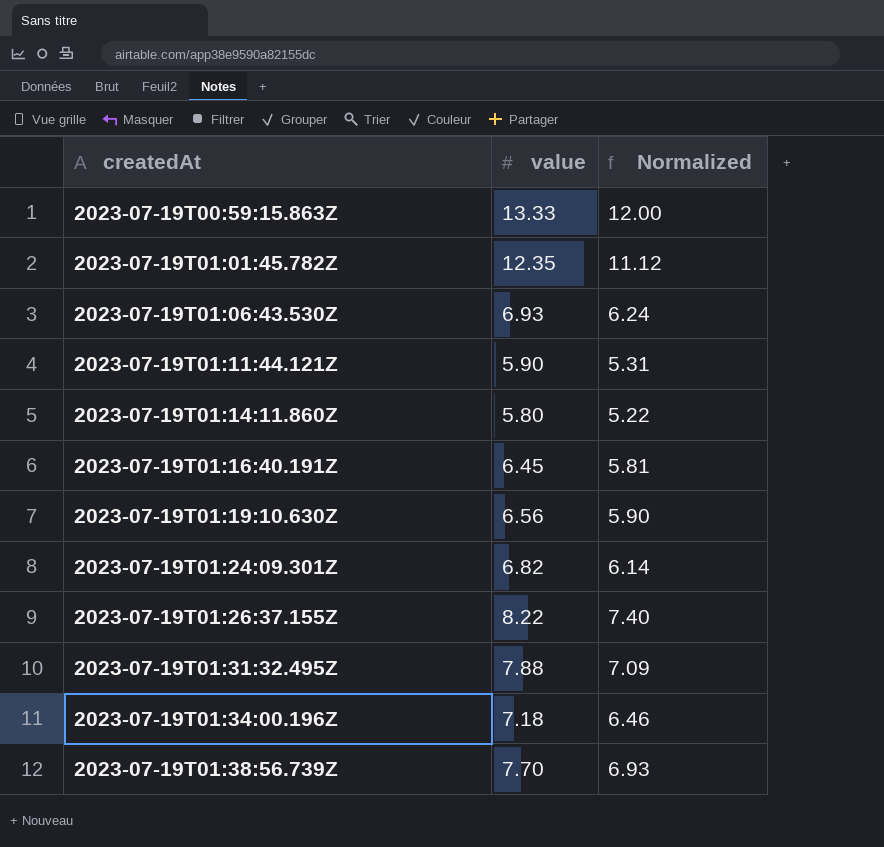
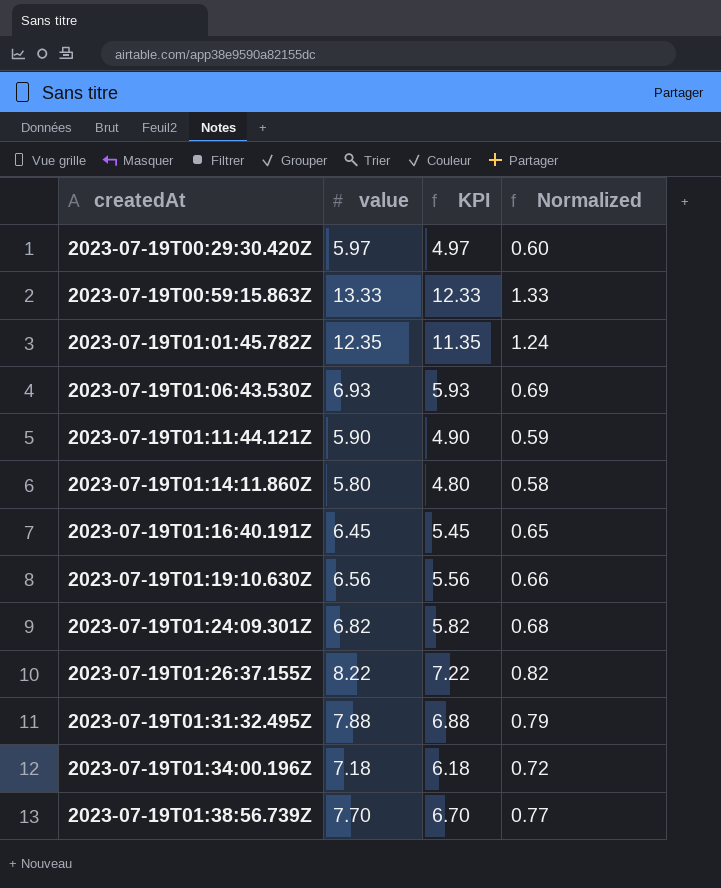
column KPI | formula: none -> [value] - 1
column Normalized | formula: [value] * 0.9 -> [value] * 0.1
row 2023-07-19T00:29:30.420Z: none -> 5.97 | 4.97 | 0.60

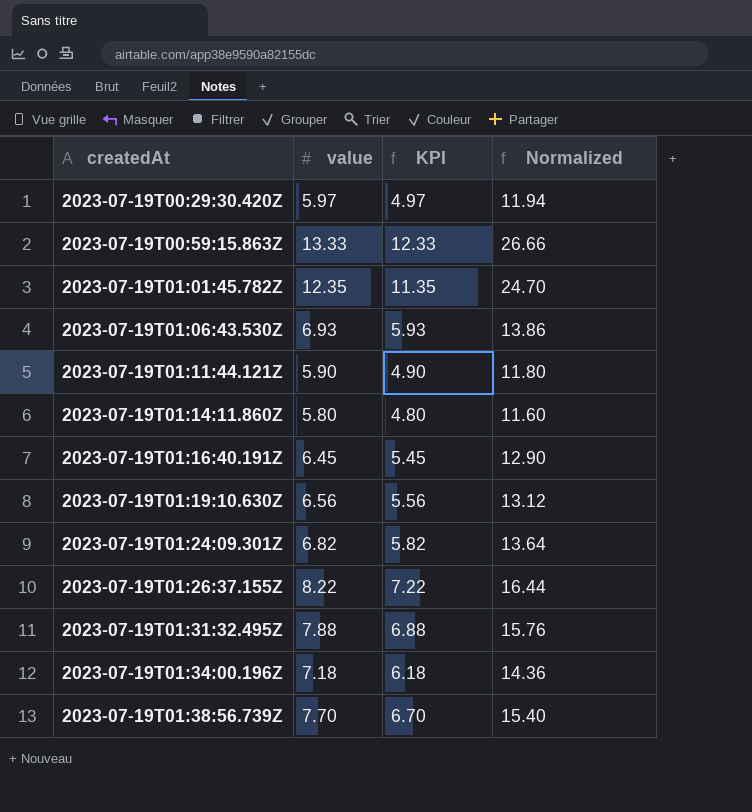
column Normalized | formula: [value] * 0.1 -> [value] * 2

